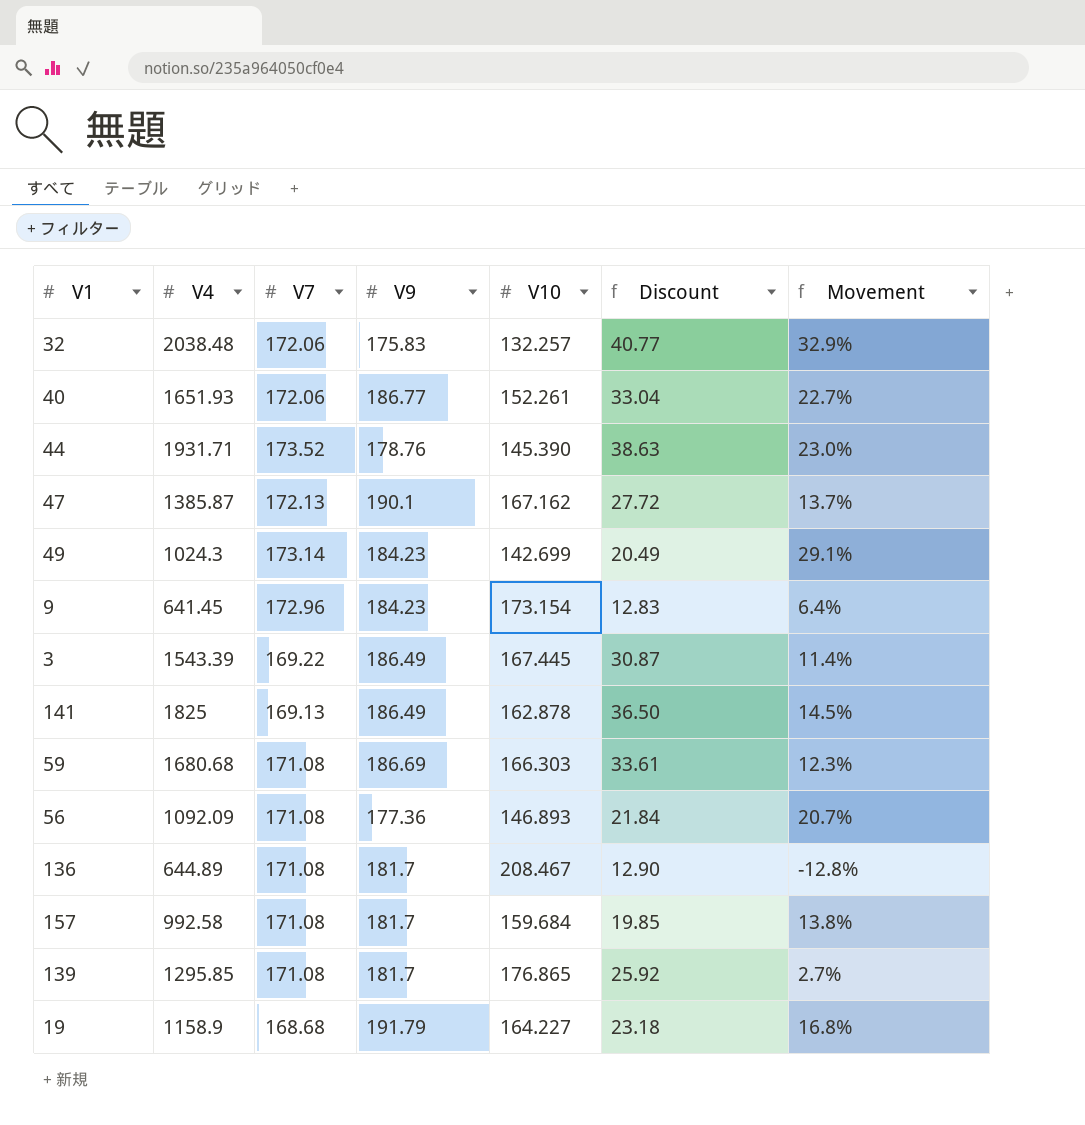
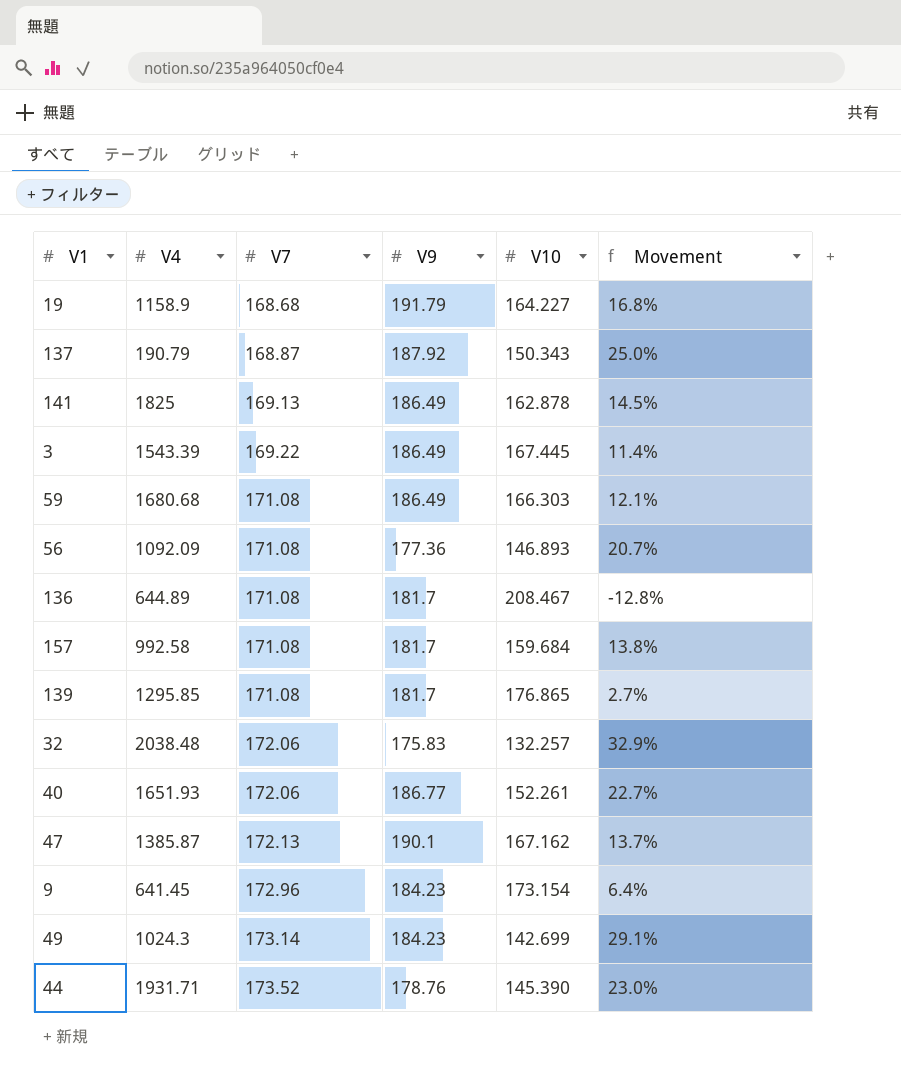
row order: none -> V7 ascending
column Discount | formula: [V4] * 0.02 -> none
row 137: none -> 190.79 | 168.87 | 187.92 | 150.343 | 25.0%
59 | V9: 186.69 -> 186.49
59 | Movement: 12.3% -> 12.1%

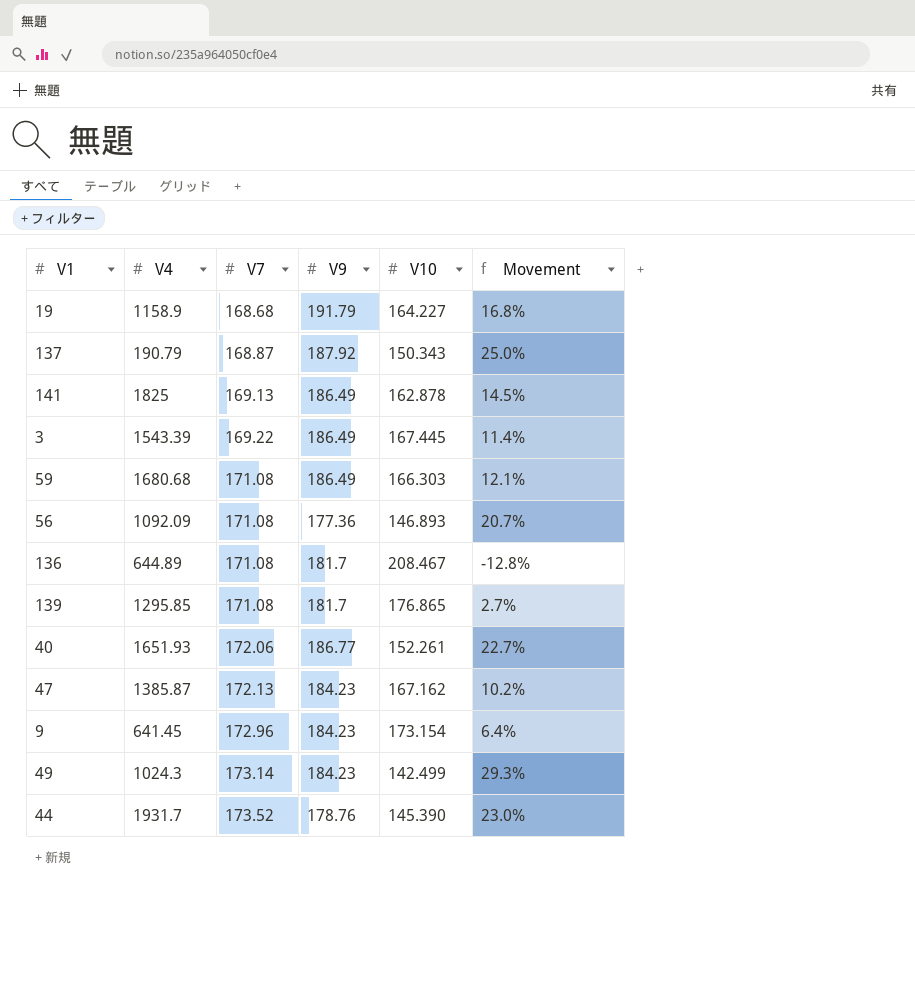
row 157: 992.58 | 171.08 | 181.7 | 159.684 | 13.8% -> none
row 32: 2038.48 | 172.06 | 175.83 | 132.257 | 32.9% -> none
47 | V9: 190.1 -> 184.23
47 | Movement: 13.7% -> 10.2%
49 | V10: 142.699 -> 142.499
49 | Movement: 29.1% -> 29.3%
44 | V4: 1931.71 -> 1931.7

